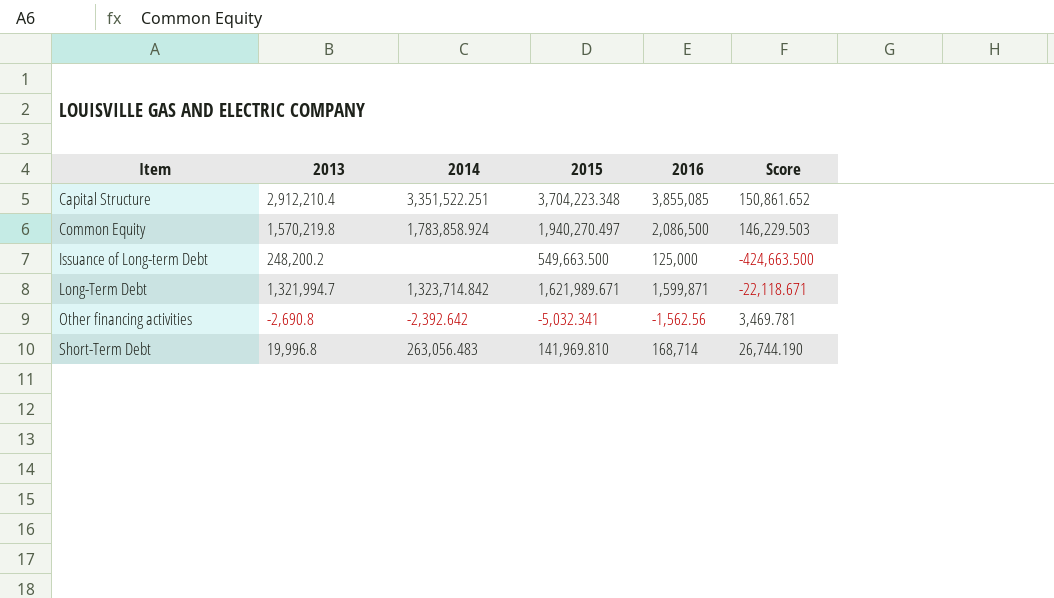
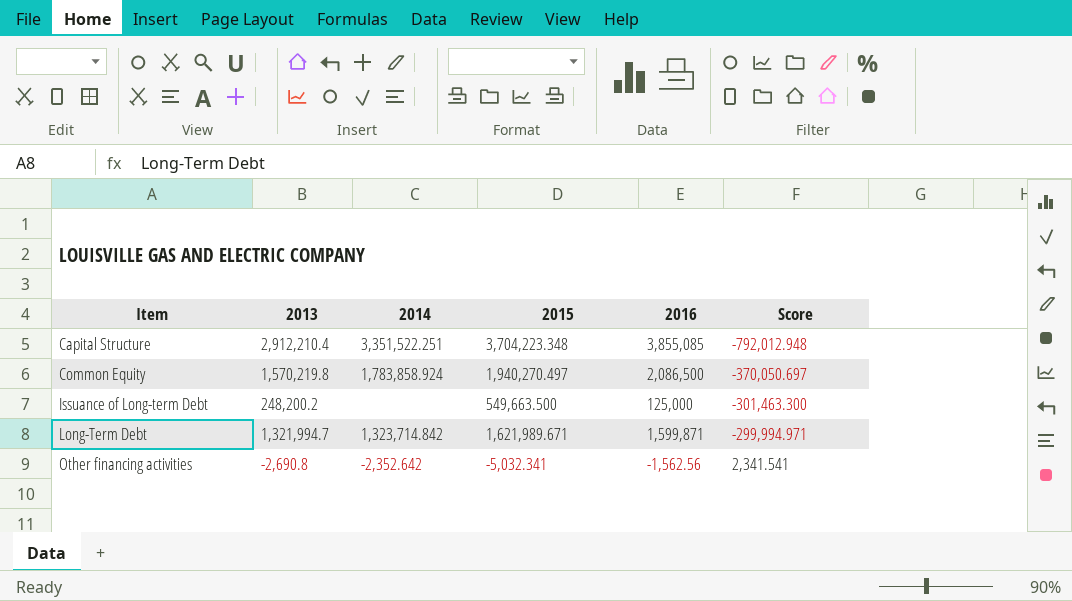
column Score | formula: [2016] - [2015] -> [2013] - [2015]
row Short-Term Debt: 19,996.8 | 263,056.483 | 141,969.810 | 168,714 | 26,744.190 -> none
Other financing activities | 2014: -2,392.642 -> -2,352.642

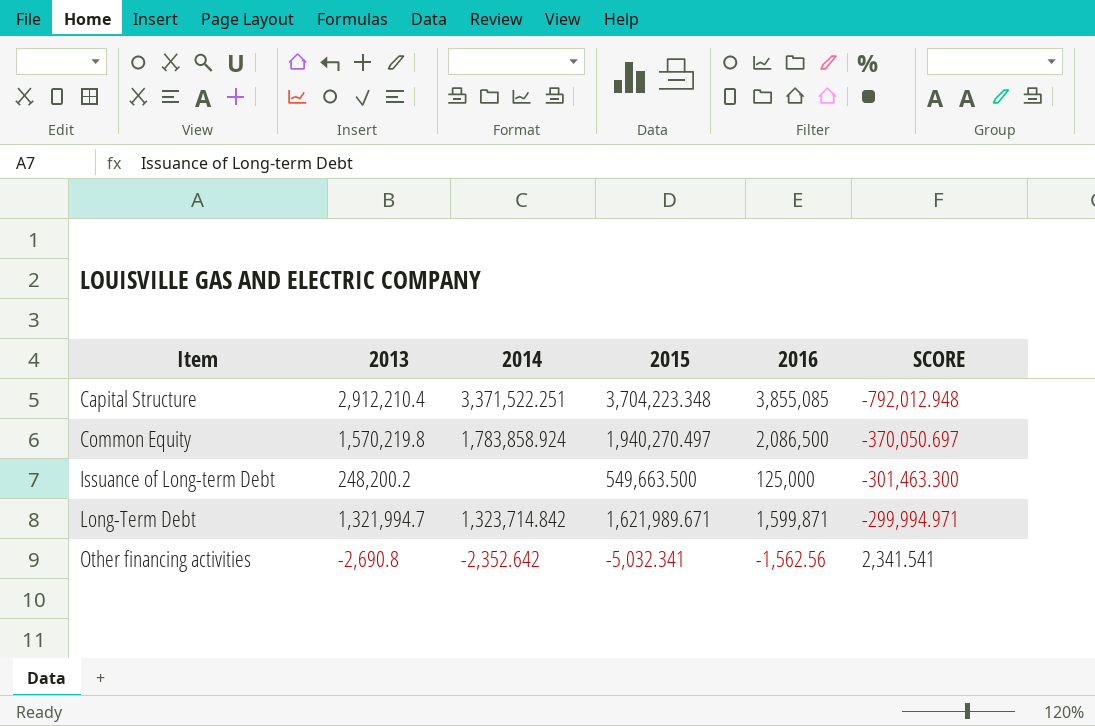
column name: Score -> SCORE
Capital Structure | 2014: 3,351,522.251 -> 3,371,522.251

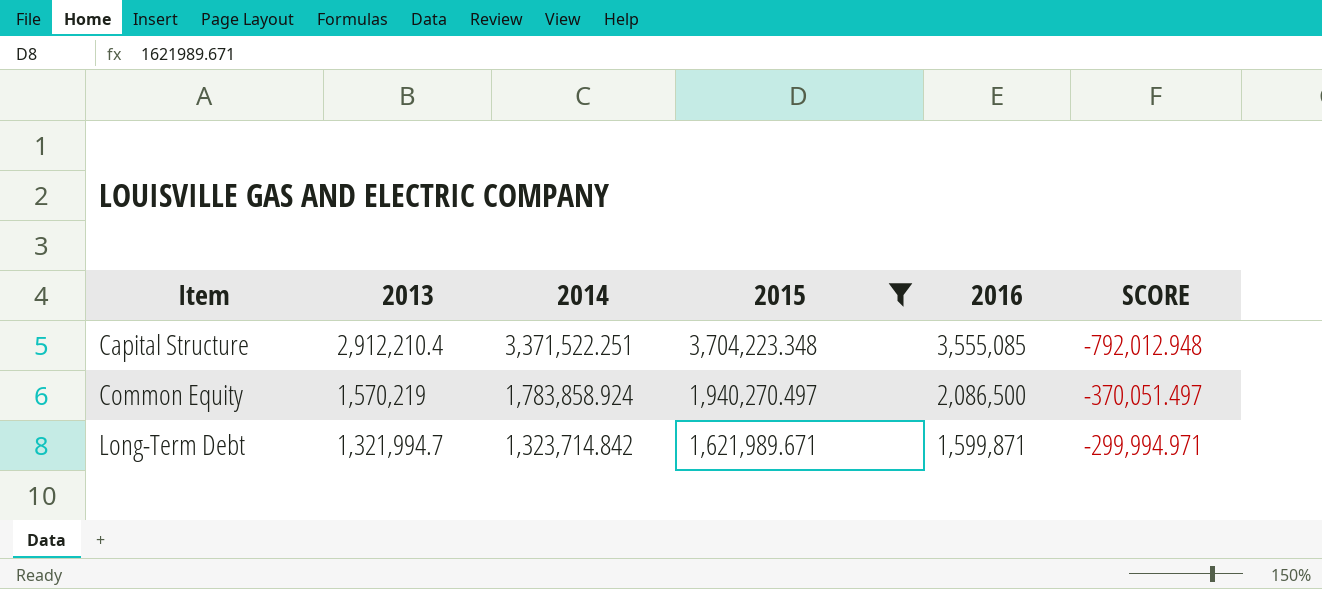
filter: none -> 2015 >= 1,621,989.671
Capital Structure | 2016: 3,855,085 -> 3,555,085
Common Equity | 2013: 1,570,219.8 -> 1,570,219
Common Equity | SCORE: -370,050.697 -> -370,051.497

